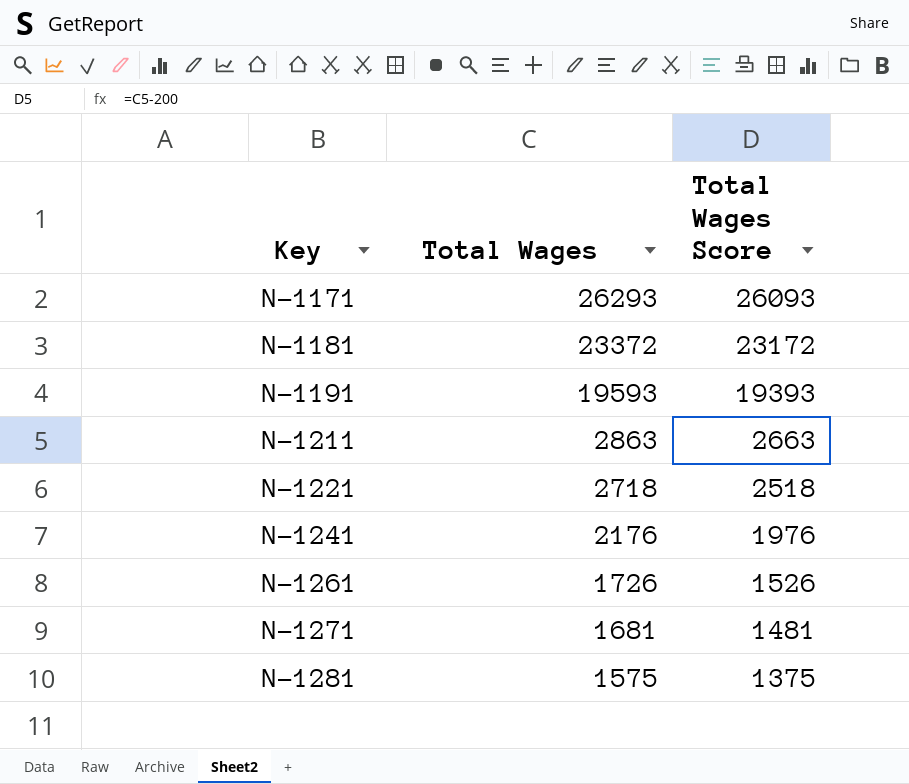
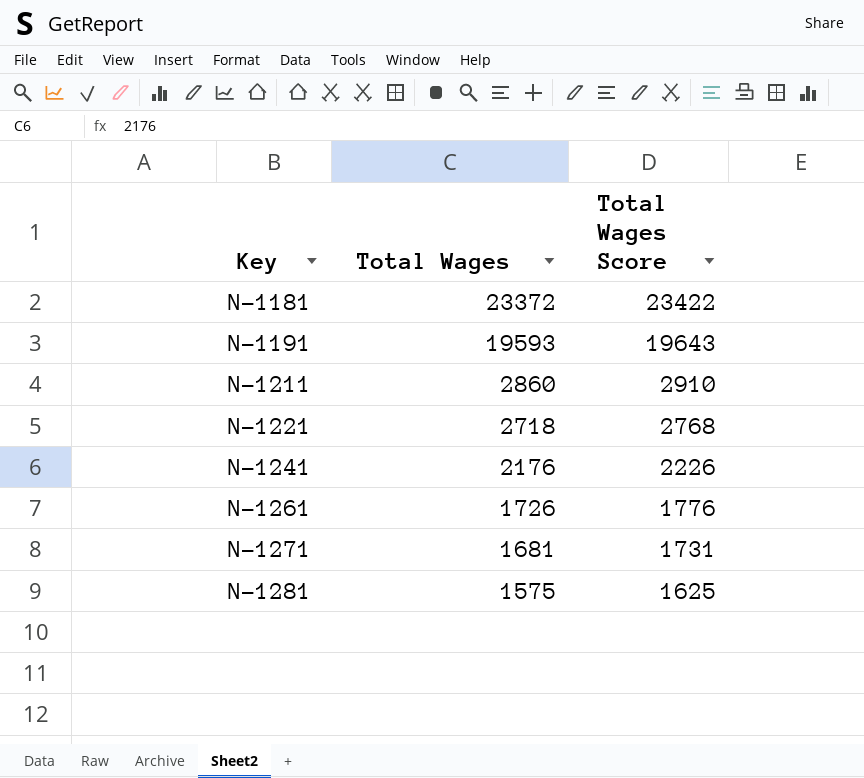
column Total Wages Score | formula: [Total Wages] - 200 -> [Total Wages] + 50
row N-1171: 26293 | 26093 -> none
N-1211 | Total Wages: 2863 -> 2860

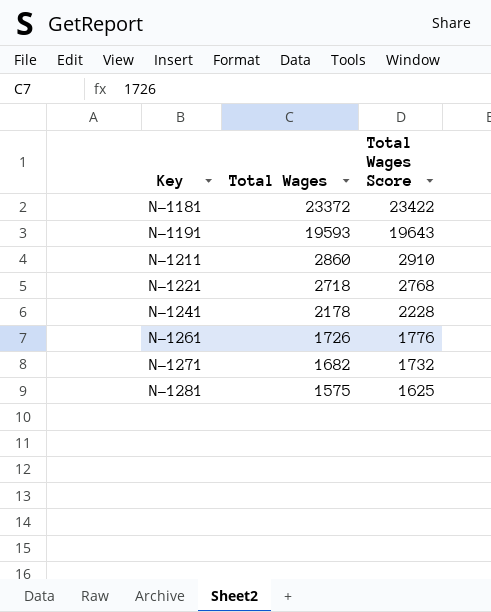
N-1241 | Total Wages: 2176 -> 2178
N-1241 | Total Wages Score: 2226 -> 2228
N-1271 | Total Wages: 1681 -> 1682
N-1271 | Total Wages Score: 1731 -> 1732

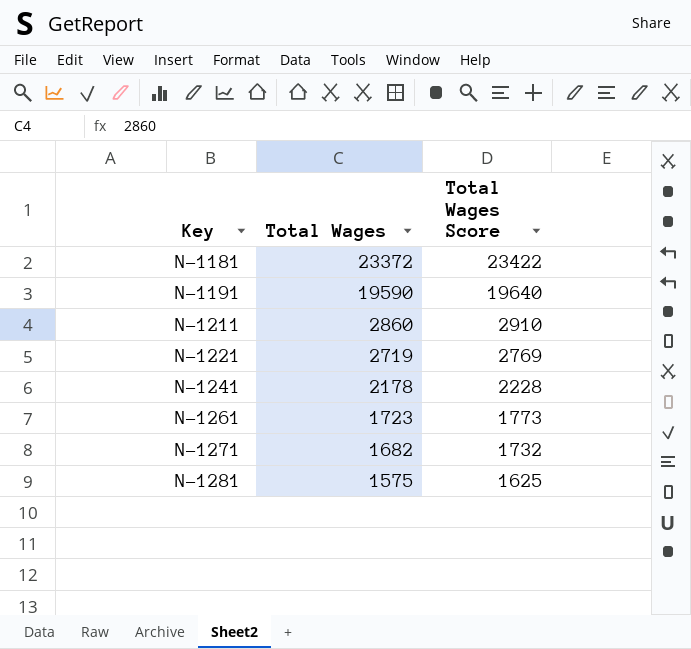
N-1191 | Total Wages: 19593 -> 19590
N-1191 | Total Wages Score: 19643 -> 19640
N-1221 | Total Wages: 2718 -> 2719
N-1221 | Total Wages Score: 2768 -> 2769
N-1261 | Total Wages: 1726 -> 1723
N-1261 | Total Wages Score: 1776 -> 1773

